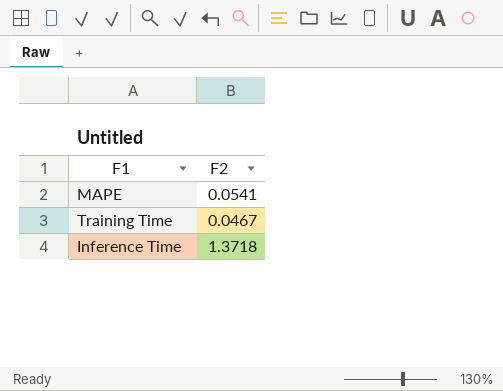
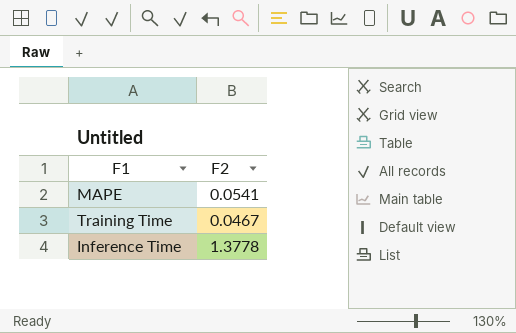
Inference Time | F2: 1.3718 -> 1.3778

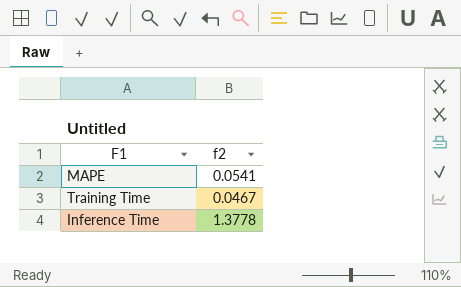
column name: F2 -> f2

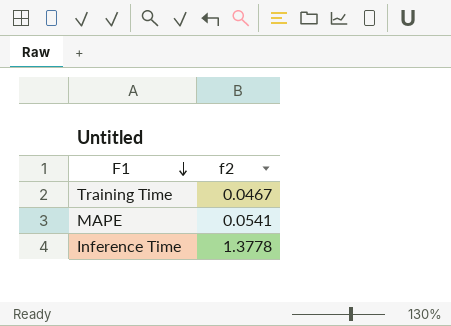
row order: none -> F1 descending

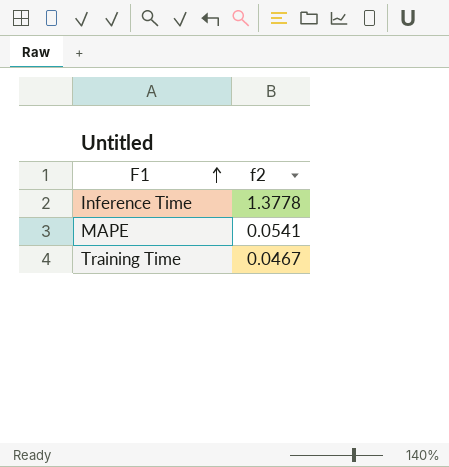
row order: F1 descending -> F1 ascending

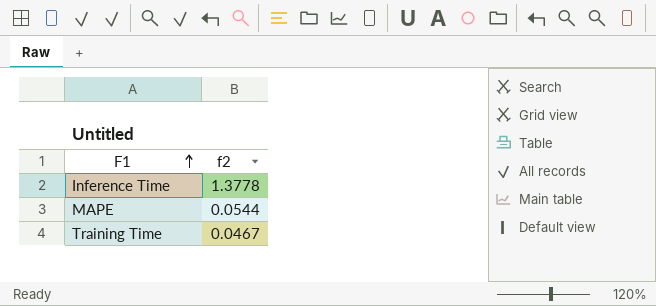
MAPE | f2: 0.0541 -> 0.0544

